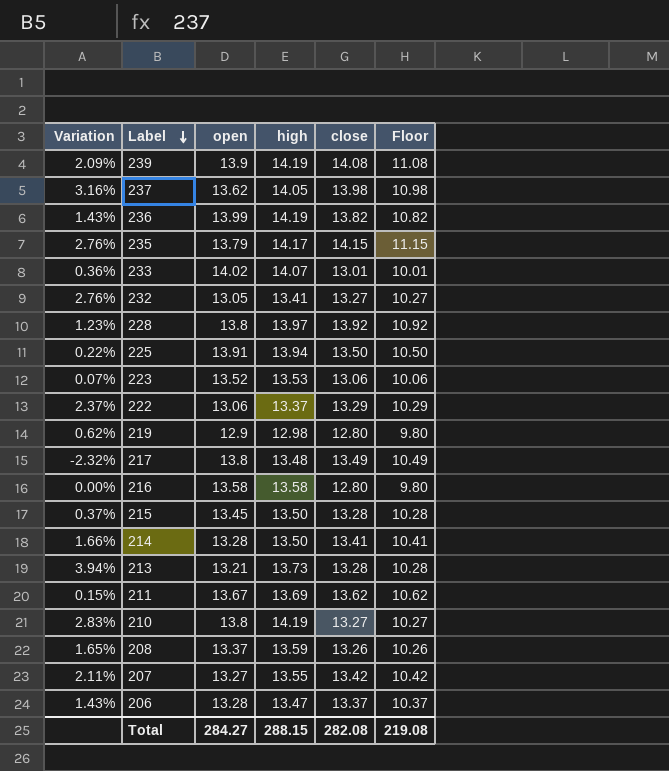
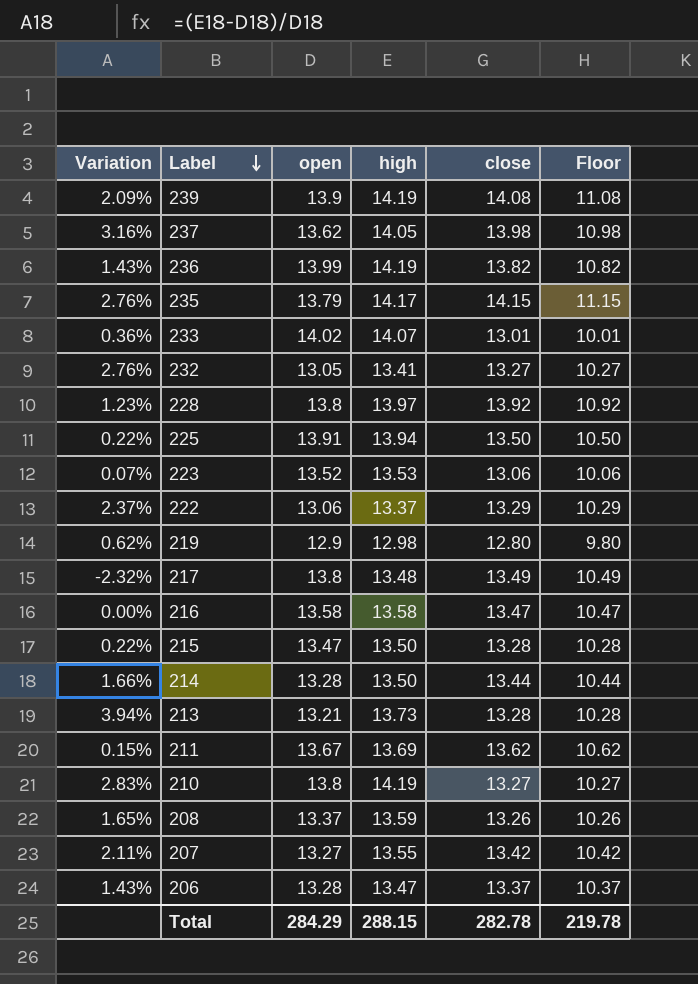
216 | close: 12.80 -> 13.47
216 | Floor: 9.80 -> 10.47
215 | Variation: 0.37% -> 0.22%
215 | open: 13.45 -> 13.47
214 | close: 13.41 -> 13.44
214 | Floor: 10.41 -> 10.44
Total | open: 284.27 -> 284.29
Total | close: 282.08 -> 282.78
Total | Floor: 219.08 -> 219.78

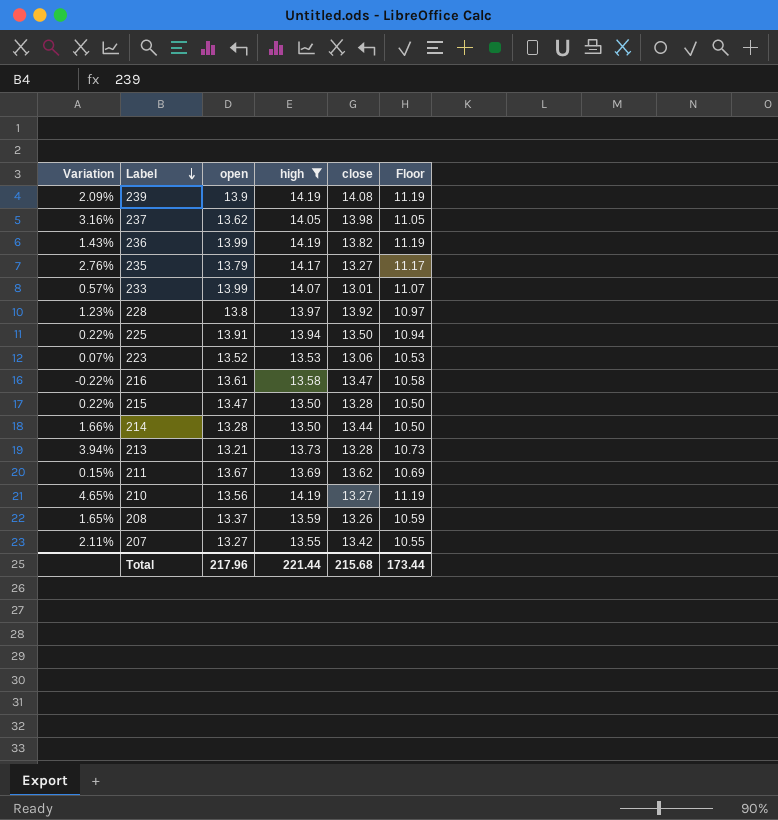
filter: none -> high >= 13.50
column Floor | formula: [close] - 3 -> [high] - 3
235 | close: 14.15 -> 13.27
233 | Variation: 0.36% -> 0.57%
233 | open: 14.02 -> 13.99
216 | Variation: 0.00% -> -0.22%
216 | open: 13.58 -> 13.61
210 | Variation: 2.83% -> 4.65%
210 | open: 13.8 -> 13.56
Total | open: 284.29 -> 217.96
Total | high: 288.15 -> 221.44
Total | close: 282.78 -> 215.68
Total | Floor: 219.78 -> 173.44

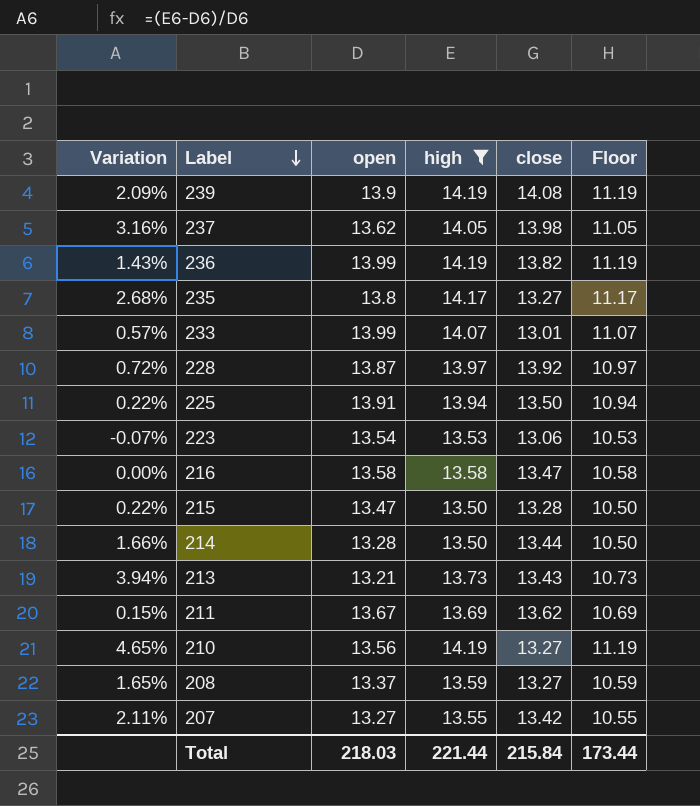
235 | Variation: 2.76% -> 2.68%
235 | open: 13.79 -> 13.8
228 | Variation: 1.23% -> 0.72%
228 | open: 13.8 -> 13.87
223 | Variation: 0.07% -> -0.07%
223 | open: 13.52 -> 13.54
216 | Variation: -0.22% -> 0.00%
216 | open: 13.61 -> 13.58
213 | close: 13.28 -> 13.43
208 | close: 13.26 -> 13.27
Total | open: 217.96 -> 218.03
Total | close: 215.68 -> 215.84

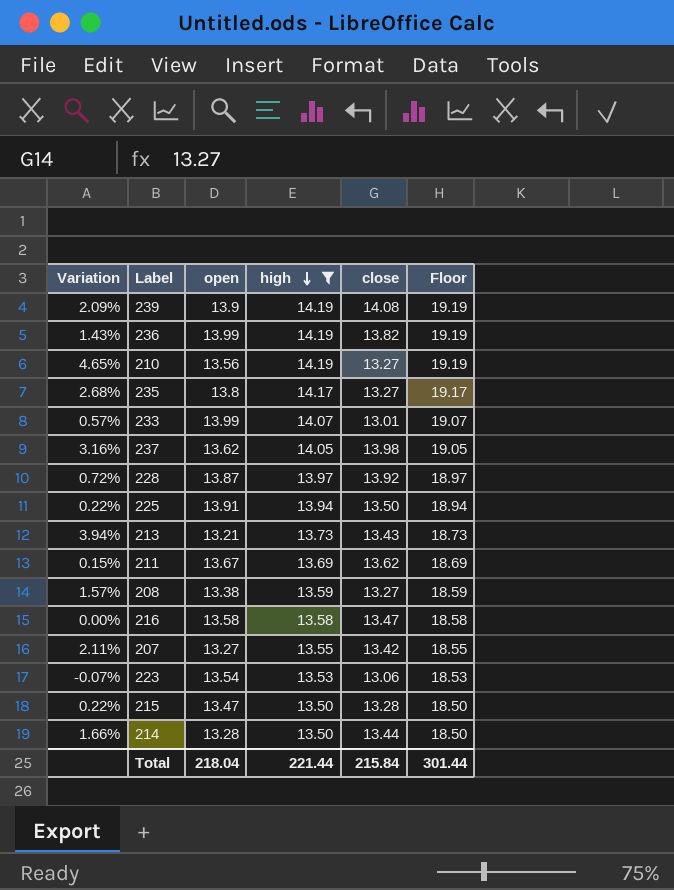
row order: Label descending -> high descending
column Floor | formula: [high] - 3 -> [high] + 5
208 | Variation: 1.65% -> 1.57%
208 | open: 13.37 -> 13.38
Total | open: 218.03 -> 218.04
Total | Floor: 173.44 -> 301.44

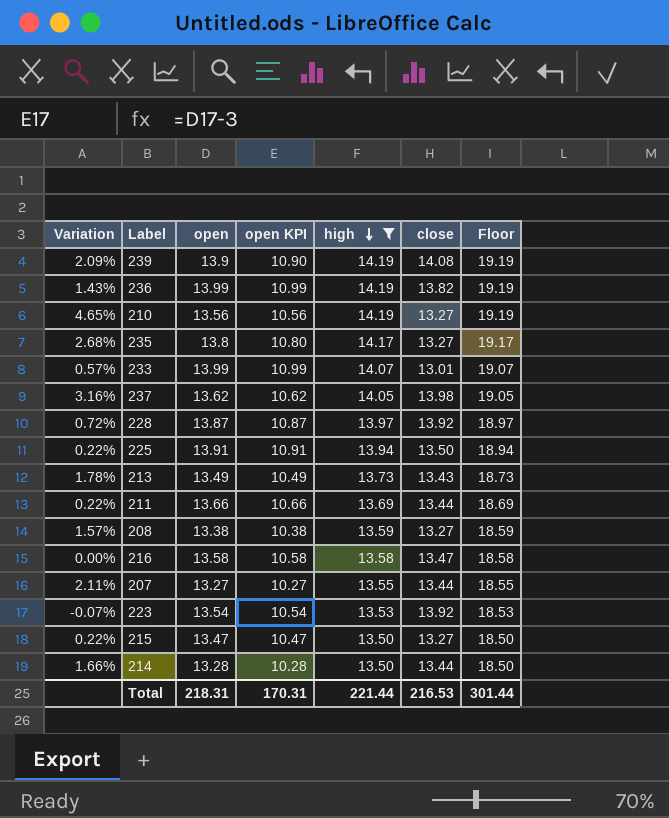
column open KPI | formula: none -> [open] - 3
213 | Variation: 3.94% -> 1.78%
213 | open: 13.21 -> 13.49
211 | Variation: 0.15% -> 0.22%
211 | open: 13.67 -> 13.66
211 | close: 13.62 -> 13.44
207 | close: 13.42 -> 13.44
223 | close: 13.06 -> 13.92
215 | close: 13.28 -> 13.27
Total | open: 218.04 -> 218.31
Total | close: 215.84 -> 216.53

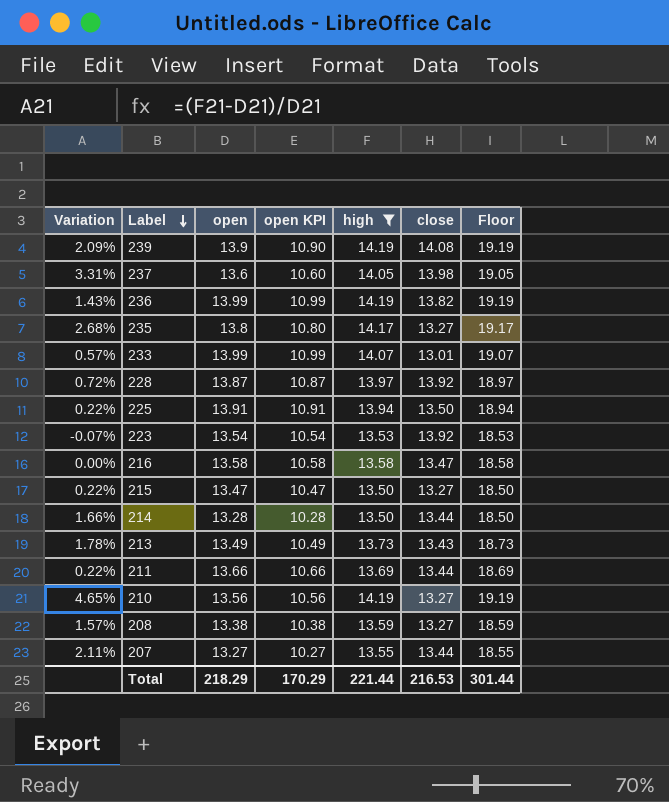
row order: high descending -> Label descending
237 | Variation: 3.16% -> 3.31%
237 | open: 13.62 -> 13.6
237 | open KPI: 10.62 -> 10.60
Total | open: 218.31 -> 218.29
Total | open KPI: 170.31 -> 170.29

